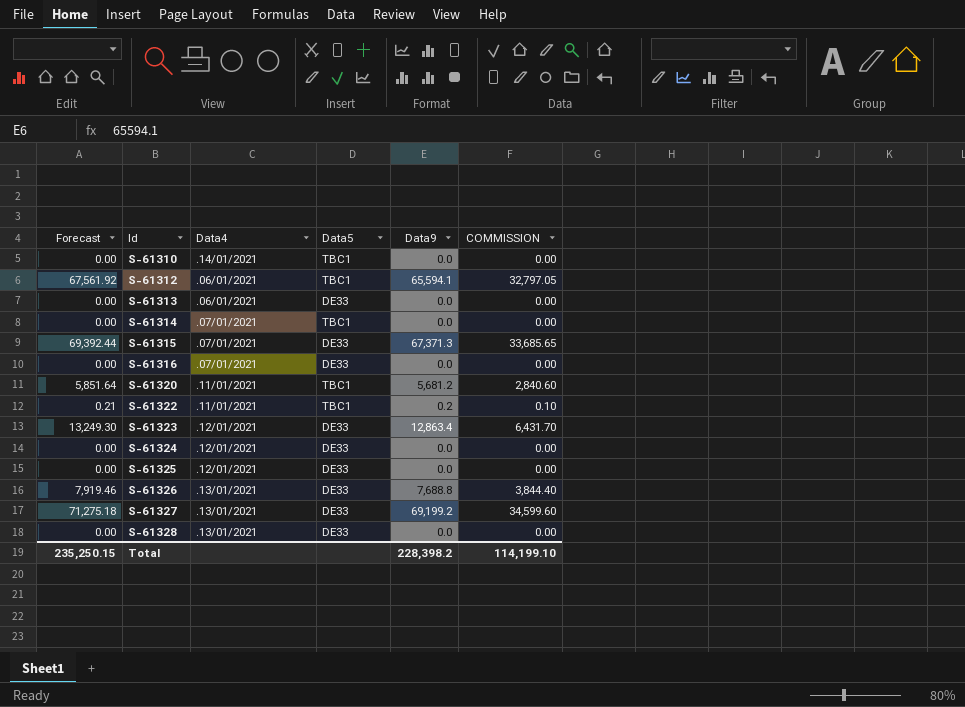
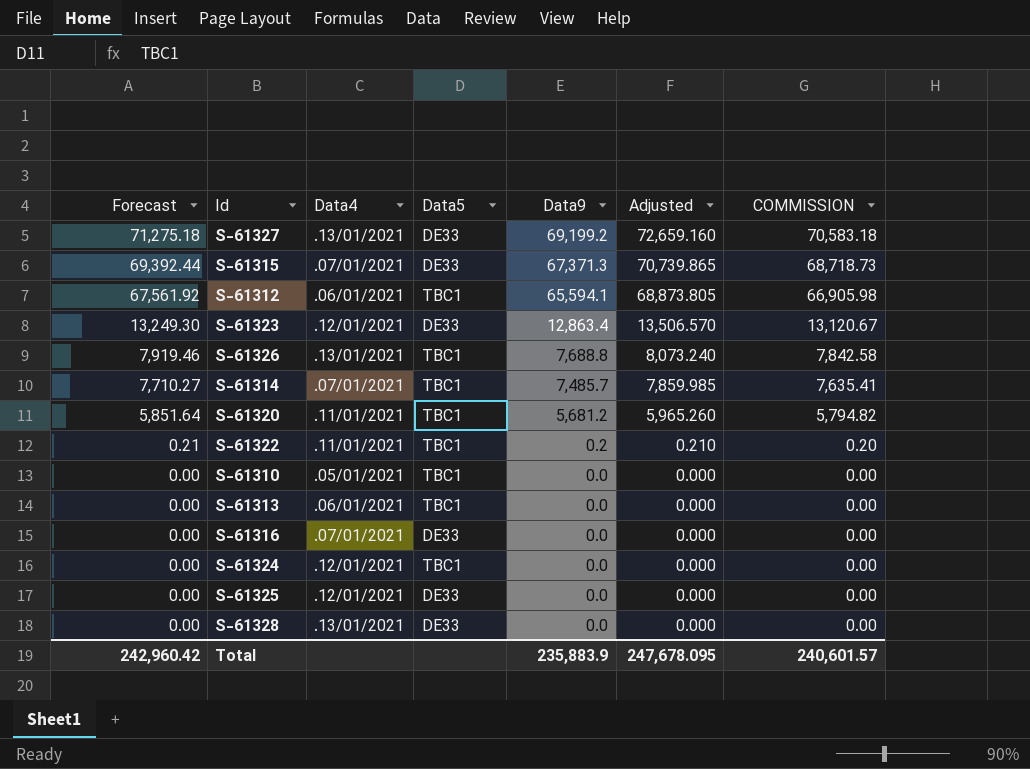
row order: Id ascending -> Forecast descending
column Adjusted | formula: none -> [Data9] * 1.05
column COMMISSION | formula: [Data9] * 0.5 -> [Data9] * 1.02
S-61326 | Data5: DE33 -> TBC1
S-61314 | Forecast: 0.00 -> 7,710.27
S-61314 | Data9: 0.0 -> 7,485.7
S-61310 | Data4: .14/01/2021 -> .05/01/2021
S-61313 | Data5: DE33 -> TBC1
S-61324 | Data5: DE33 -> TBC1
Total | Forecast: 235,250.15 -> 242,960.42
Total | Data9: 228,398.2 -> 235,883.9
Total | COMMISSION: 114,199.10 -> 240,601.57

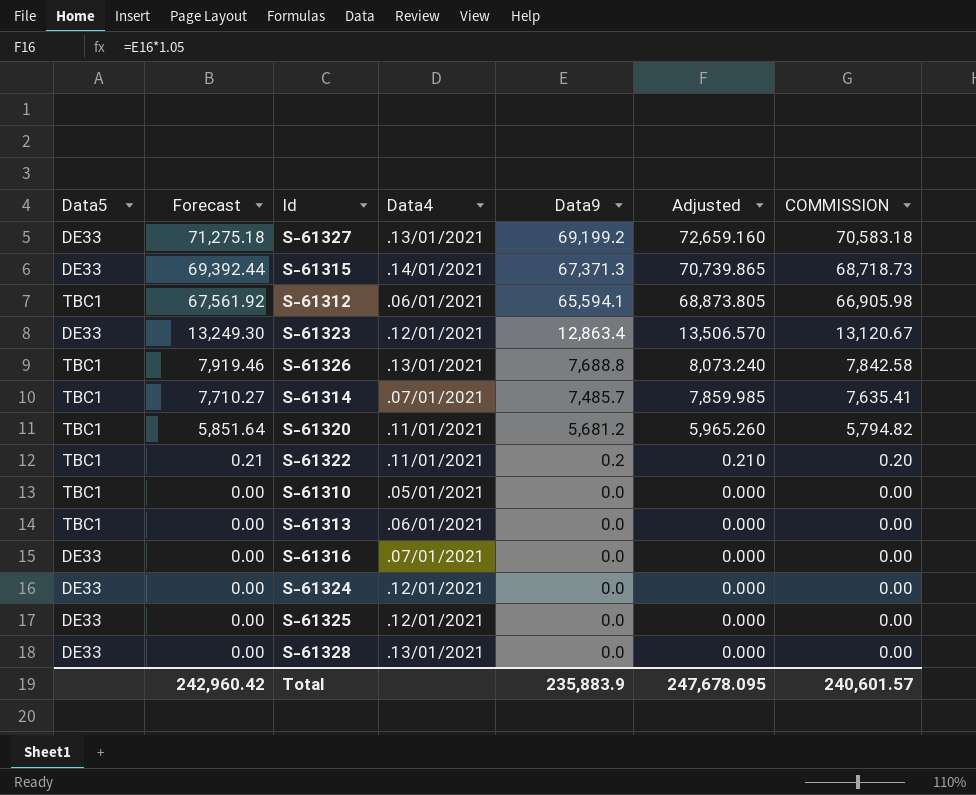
column Data5 | position: 4 -> 1
S-61315 | Data4: .07/01/2021 -> .14/01/2021
S-61324 | Data5: TBC1 -> DE33

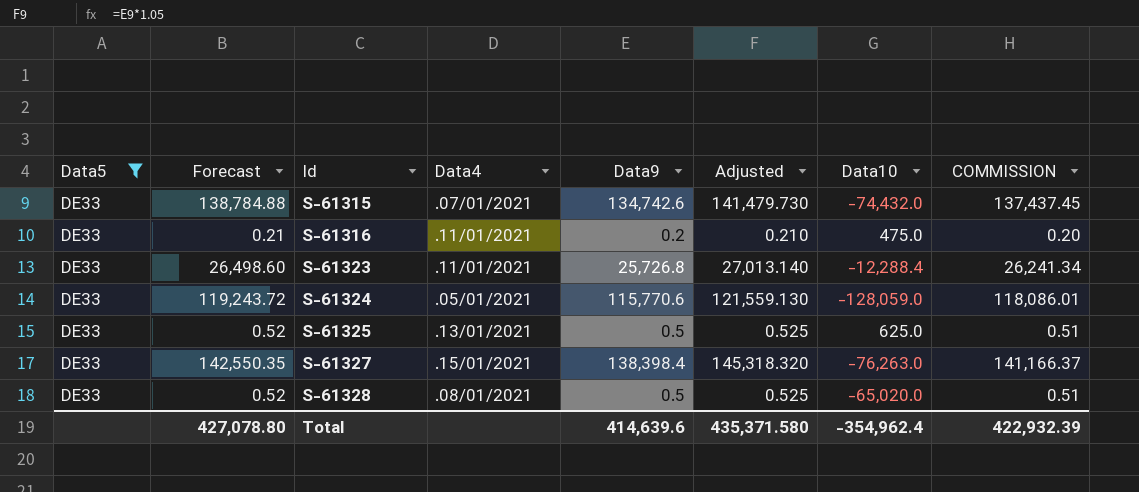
filter: none -> Data5 = DE33
row order: Forecast descending -> Id ascending
column Data10 | position: none -> 7
S-61315 | Forecast: 69,392.44 -> 138,784.88
S-61315 | Data4: .14/01/2021 -> .07/01/2021
S-61315 | Data9: 67,371.3 -> 134,742.6
S-61315 | Adjusted: 70,739.865 -> 141,479.730
S-61315 | COMMISSION: 68,718.73 -> 137,437.45
S-61316 | Forecast: 0.00 -> 0.21
S-61316 | Data4: .07/01/2021 -> .11/01/2021
S-61316 | Data9: 0.0 -> 0.2
S-61316 | Adjusted: 0.000 -> 0.210
S-61316 | COMMISSION: 0.00 -> 0.20
S-61323 | Forecast: 13,249.30 -> 26,498.60
S-61323 | Data4: .12/01/2021 -> .11/01/2021
S-61323 | Data9: 12,863.4 -> 25,726.8
S-61323 | Adjusted: 13,506.570 -> 27,013.140
S-61323 | COMMISSION: 13,120.67 -> 26,241.34
S-61324 | Forecast: 0.00 -> 119,243.72
S-61324 | Data4: .12/01/2021 -> .05/01/2021
S-61324 | Data9: 0.0 -> 115,770.6
S-61324 | Adjusted: 0.000 -> 121,559.130
S-61324 | COMMISSION: 0.00 -> 118,086.01
S-61325 | Forecast: 0.00 -> 0.52
S-61325 | Data4: .12/01/2021 -> .13/01/2021
S-61325 | Data9: 0.0 -> 0.5
S-61325 | Adjusted: 0.000 -> 0.525
S-61325 | COMMISSION: 0.00 -> 0.51
S-61327 | Forecast: 71,275.18 -> 142,550.35
S-61327 | Data4: .13/01/2021 -> .15/01/2021
S-61327 | Data9: 69,199.2 -> 138,398.4
S-61327 | Adjusted: 72,659.160 -> 145,318.320
S-61327 | COMMISSION: 70,583.18 -> 141,166.37
S-61328 | Forecast: 0.00 -> 0.52
S-61328 | Data4: .13/01/2021 -> .08/01/2021
S-61328 | Data9: 0.0 -> 0.5
S-61328 | Adjusted: 0.000 -> 0.525
S-61328 | COMMISSION: 0.00 -> 0.51
Total | Forecast: 242,960.42 -> 427,078.80
Total | Data9: 235,883.9 -> 414,639.6
Total | Adjusted: 247,678.095 -> 435,371.580
Total | COMMISSION: 240,601.57 -> 422,932.39

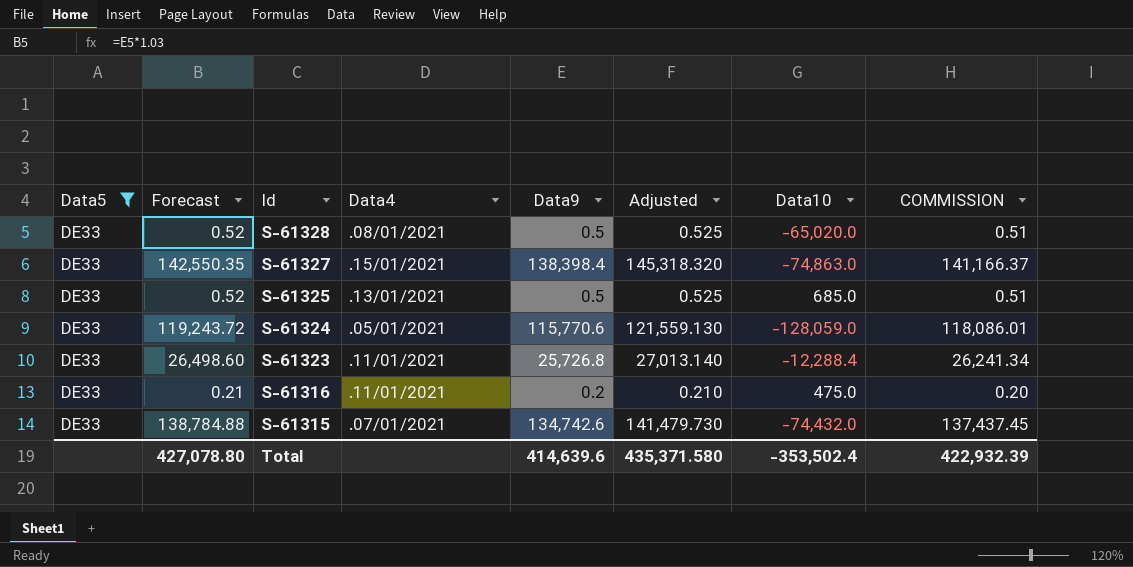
row order: Id ascending -> Id descending
S-61327 | Data10: -76,263.0 -> -74,863.0
S-61325 | Data10: 625.0 -> 685.0
Total | Data10: -354,962.4 -> -353,502.4

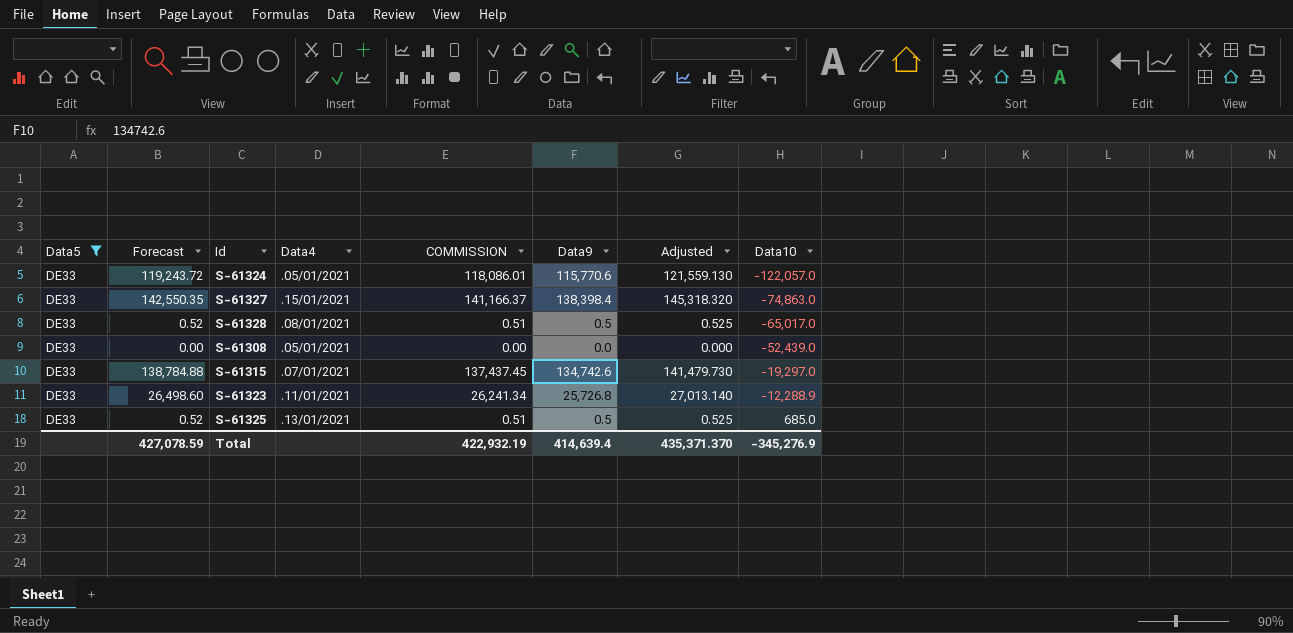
row order: Id descending -> Data10 ascending
column COMMISSION | position: 8 -> 5
row S-61316: DE33 | 0.21 | .11/01/2021 | 0.2 | 0.210 | 475.0 | 0.20 -> none
S-61324 | Data10: -128,059.0 -> -122,057.0
S-61328 | Data10: -65,020.0 -> -65,017.0
row S-61308: none -> DE33 | 0.00 | .05/01/2021 | 0.00 | 0.0 | 0.000 | -52,439.0
S-61315 | Data10: -74,432.0 -> -19,297.0
S-61323 | Data10: -12,288.4 -> -12,288.9
Total | Forecast: 427,078.80 -> 427,078.59
Total | COMMISSION: 422,932.39 -> 422,932.19
Total | Data9: 414,639.6 -> 414,639.4
Total | Adjusted: 435,371.580 -> 435,371.370
Total | Data10: -353,502.4 -> -345,276.9

